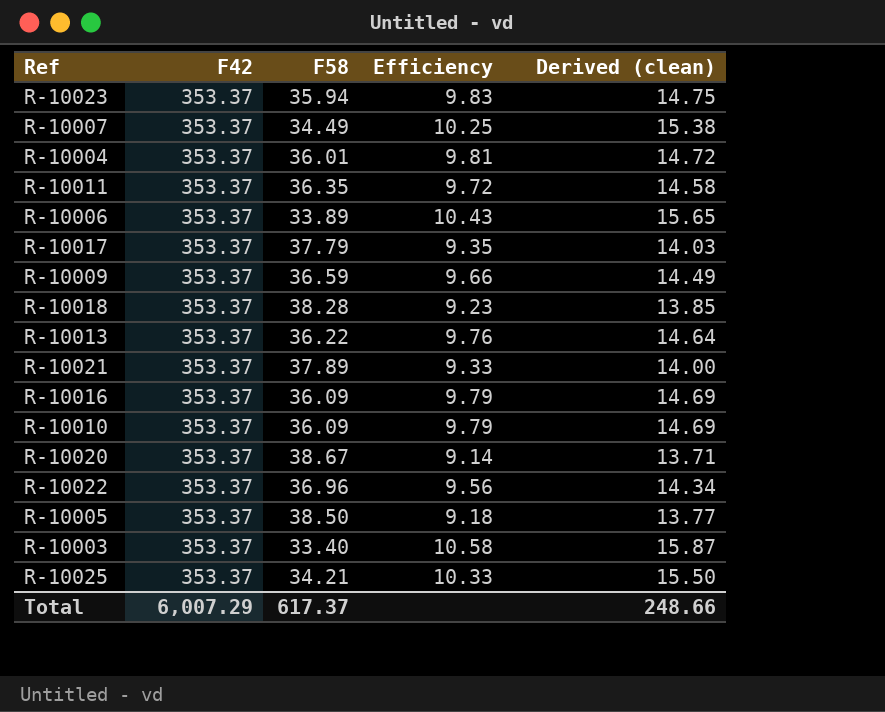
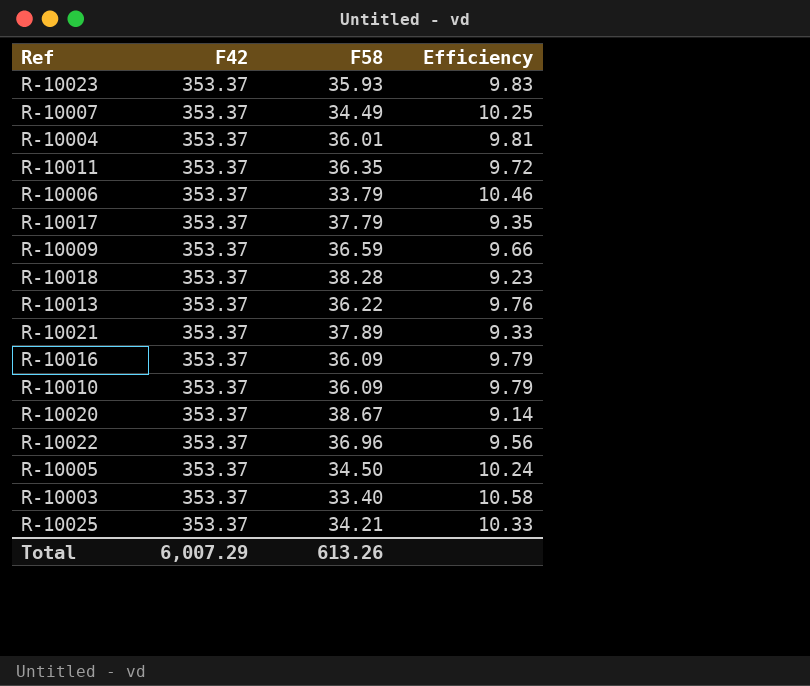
column Derived (clean) | formula: [Efficiency] * 1.5 -> none
R-10023 | F58: 35.94 -> 35.93
R-10006 | F58: 33.89 -> 33.79
R-10006 | Efficiency: 10.43 -> 10.46
R-10005 | F58: 38.50 -> 34.50
R-10005 | Efficiency: 9.18 -> 10.24
Total | F58: 617.37 -> 613.26

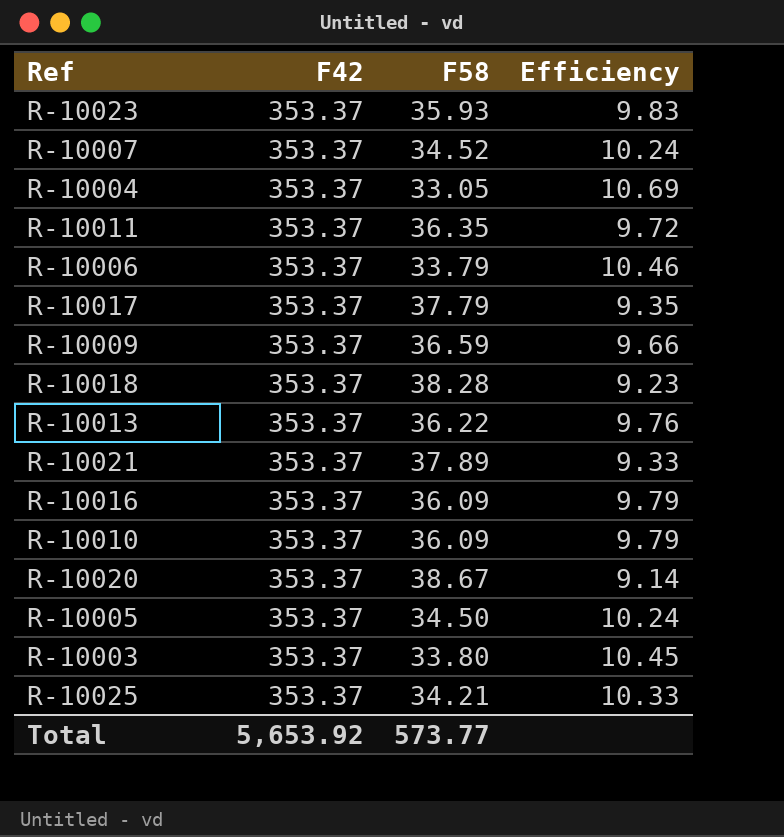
row R-10022: 353.37 | 36.96 | 9.56 -> none
R-10007 | F58: 34.49 -> 34.52
R-10007 | Efficiency: 10.25 -> 10.24
R-10004 | F58: 36.01 -> 33.05
R-10004 | Efficiency: 9.81 -> 10.69
R-10003 | F58: 33.40 -> 33.80
R-10003 | Efficiency: 10.58 -> 10.45
Total | F42: 6,007.29 -> 5,653.92
Total | F58: 613.26 -> 573.77

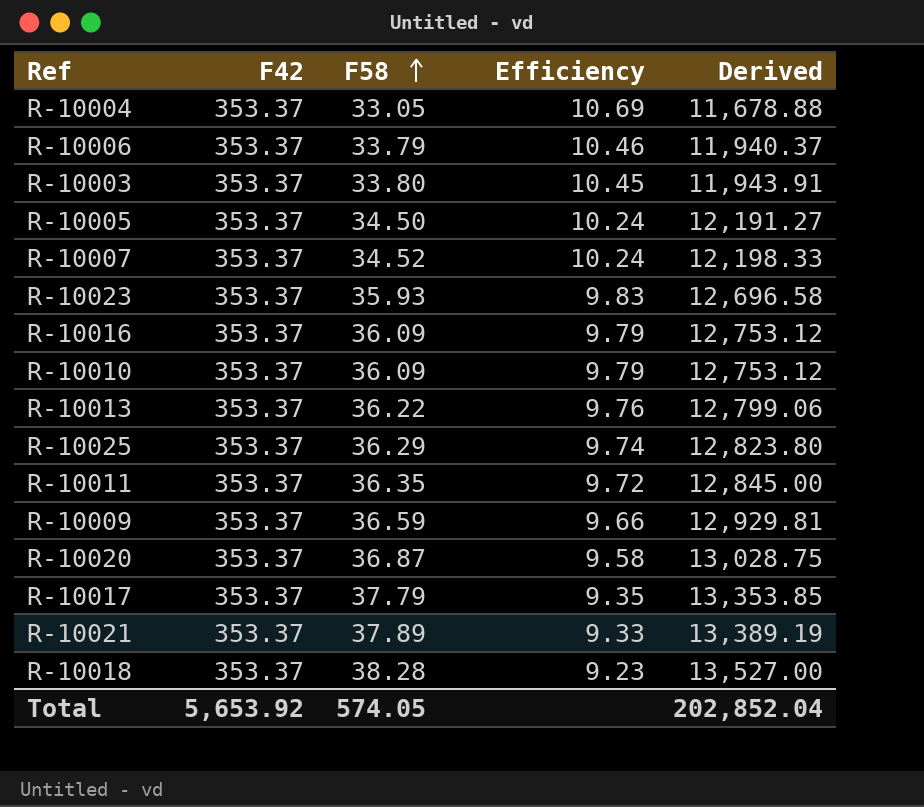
row order: none -> F58 ascending
column Derived | formula: none -> [F42] * [F58]
R-10025 | F58: 34.21 -> 36.29
R-10025 | Efficiency: 10.33 -> 9.74
R-10020 | F58: 38.67 -> 36.87
R-10020 | Efficiency: 9.14 -> 9.58
Total | F58: 573.77 -> 574.05

